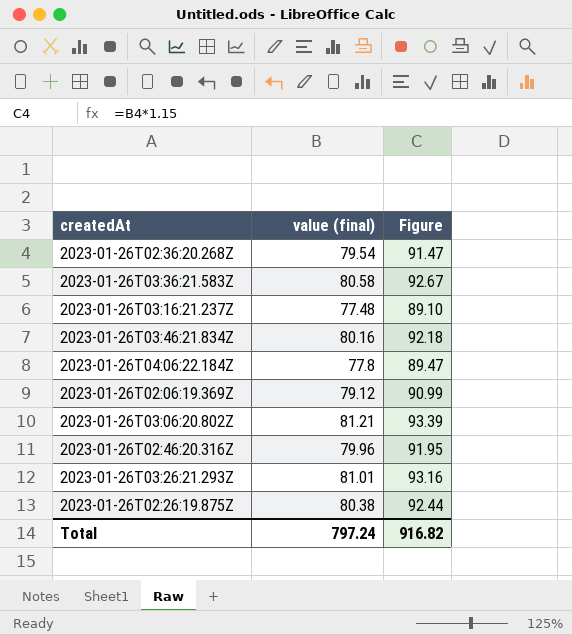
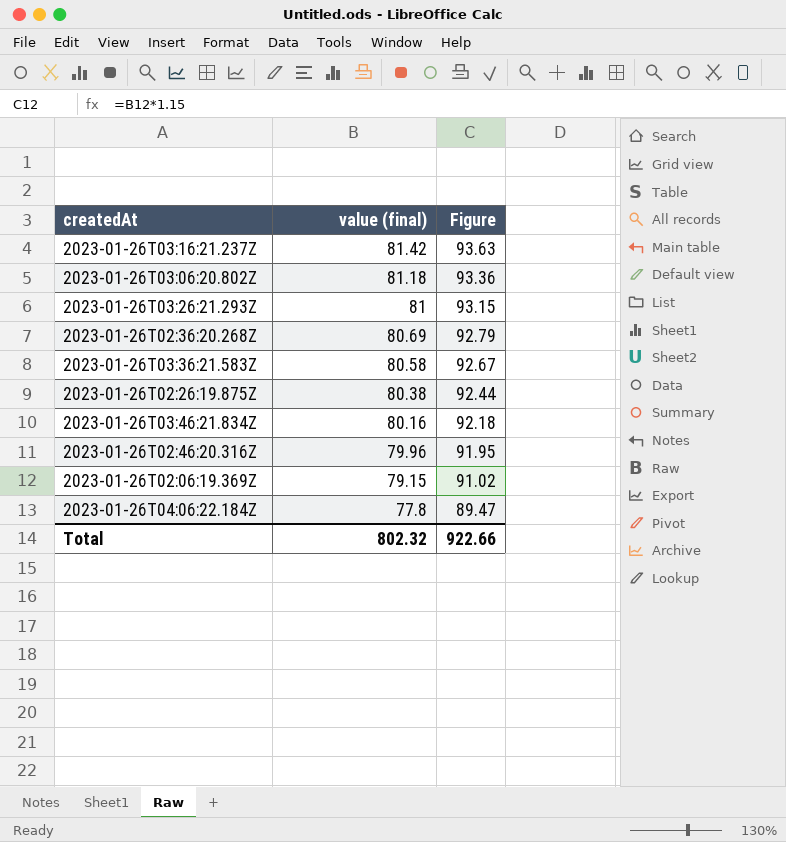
row order: none -> value (final) descending
2023-01-26T03:16:21.237Z | value (final): 77.48 -> 81.42
2023-01-26T03:16:21.237Z | Figure: 89.10 -> 93.63
2023-01-26T03:06:20.802Z | value (final): 81.21 -> 81.18
2023-01-26T03:06:20.802Z | Figure: 93.39 -> 93.36
2023-01-26T03:26:21.293Z | value (final): 81.01 -> 81
2023-01-26T03:26:21.293Z | Figure: 93.16 -> 93.15
2023-01-26T02:36:20.268Z | value (final): 79.54 -> 80.69
2023-01-26T02:36:20.268Z | Figure: 91.47 -> 92.79
2023-01-26T02:06:19.369Z | value (final): 79.12 -> 79.15
2023-01-26T02:06:19.369Z | Figure: 90.99 -> 91.02
Total | value (final): 797.24 -> 802.32
Total | Figure: 916.82 -> 922.66

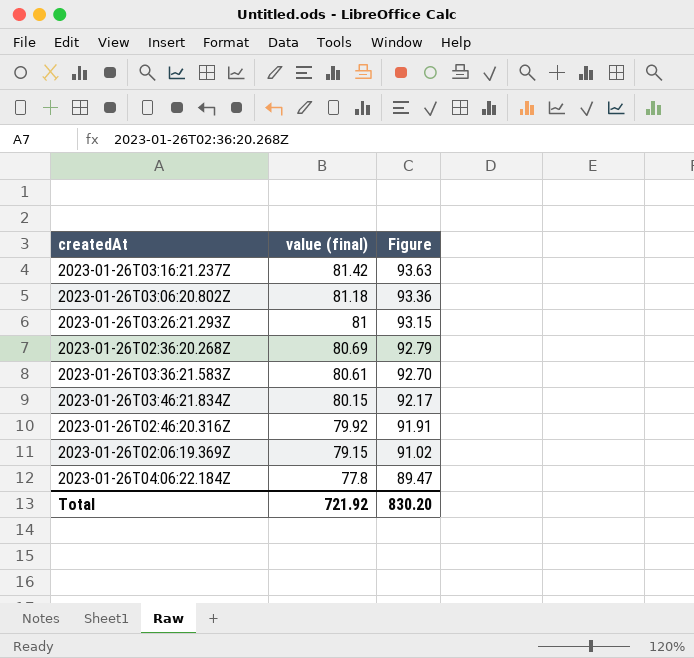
row 2023-01-26T02:26:19.875Z: 80.38 | 92.44 -> none
2023-01-26T03:36:21.583Z | value (final): 80.58 -> 80.61
2023-01-26T03:36:21.583Z | Figure: 92.67 -> 92.70
2023-01-26T03:46:21.834Z | value (final): 80.16 -> 80.15
2023-01-26T03:46:21.834Z | Figure: 92.18 -> 92.17
2023-01-26T02:46:20.316Z | value (final): 79.96 -> 79.92
2023-01-26T02:46:20.316Z | Figure: 91.95 -> 91.91
Total | value (final): 802.32 -> 721.92
Total | Figure: 922.66 -> 830.20

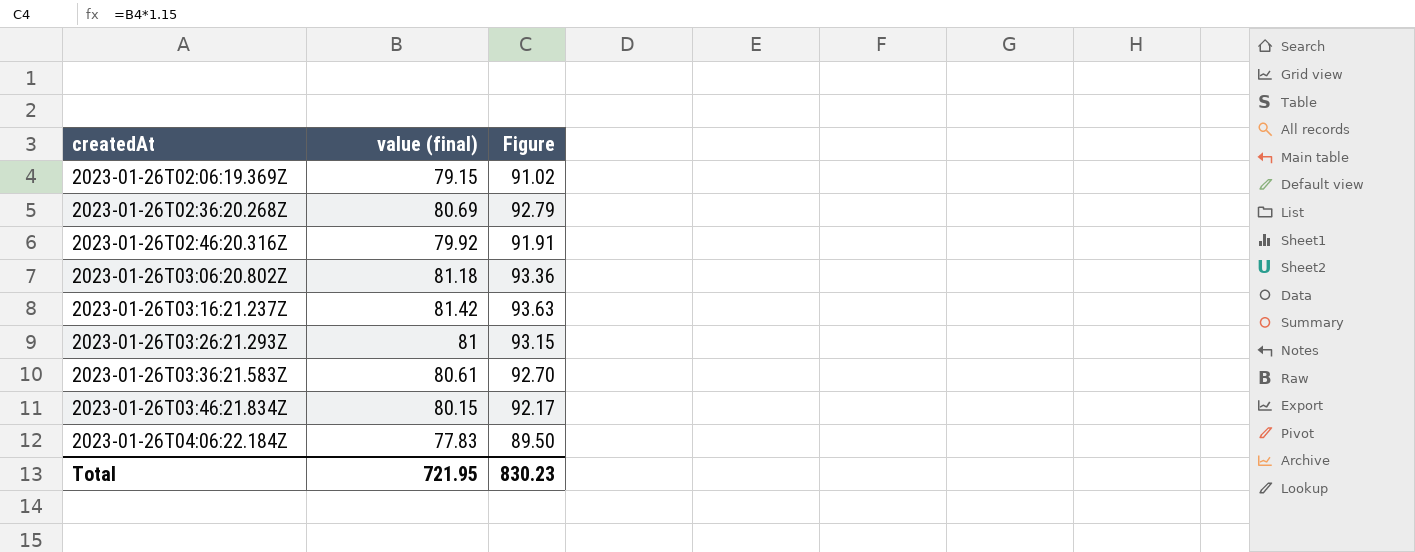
row order: value (final) descending -> createdAt ascending
2023-01-26T04:06:22.184Z | value (final): 77.8 -> 77.83
2023-01-26T04:06:22.184Z | Figure: 89.47 -> 89.50
Total | value (final): 721.92 -> 721.95
Total | Figure: 830.20 -> 830.23

